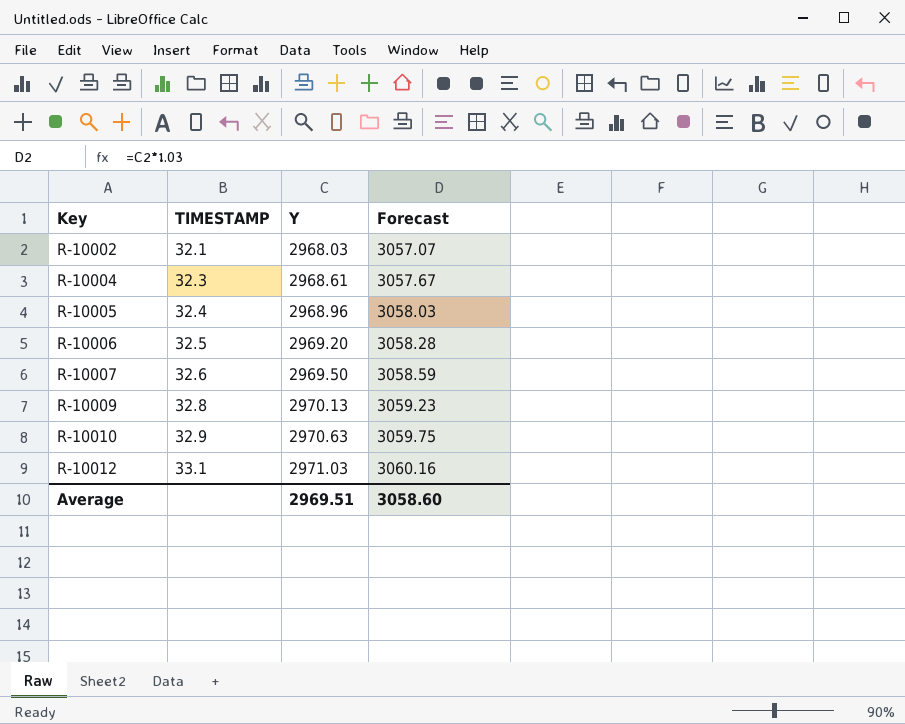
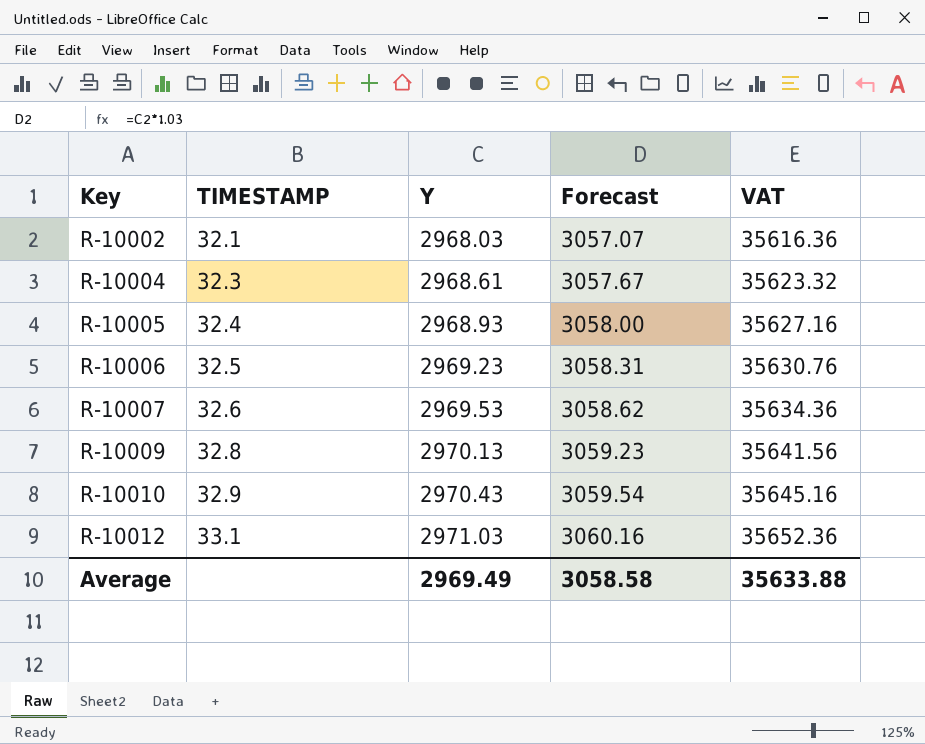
column VAT | formula: none -> [Y] * 12
R-10005 | Y: 2968.96 -> 2968.93
R-10005 | Forecast: 3058.03 -> 3058.00
R-10006 | Y: 2969.20 -> 2969.23
R-10006 | Forecast: 3058.28 -> 3058.31
R-10007 | Y: 2969.50 -> 2969.53
R-10007 | Forecast: 3058.59 -> 3058.62
R-10010 | Y: 2970.63 -> 2970.43
R-10010 | Forecast: 3059.75 -> 3059.54
Average | Y: 2969.51 -> 2969.49
Average | Forecast: 3058.60 -> 3058.58

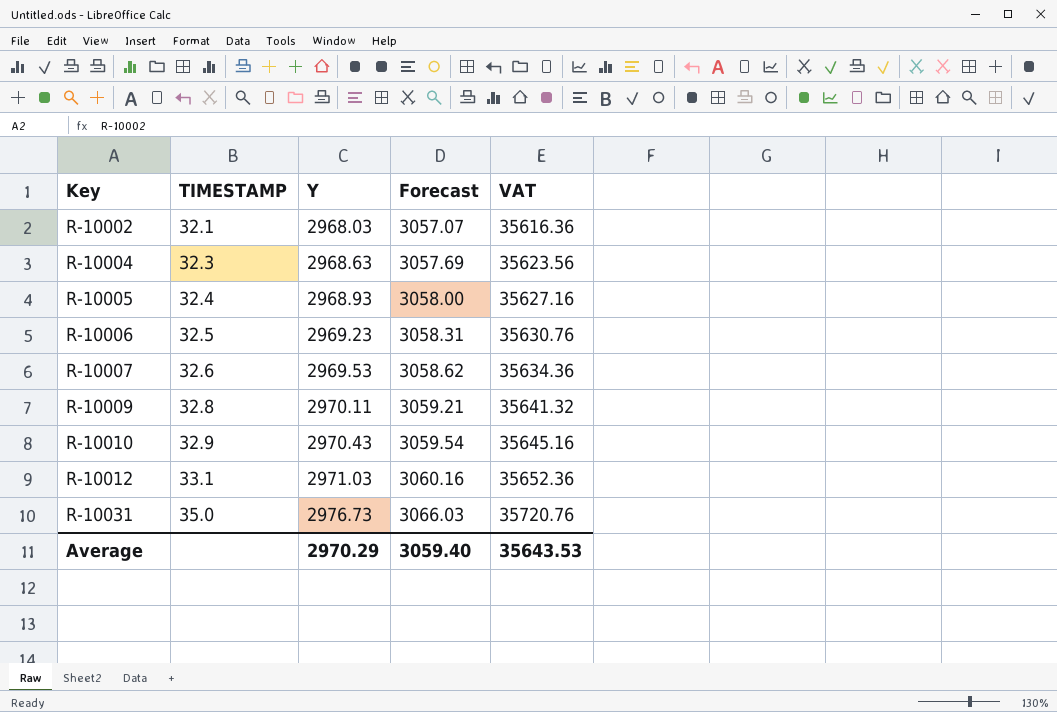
R-10004 | Y: 2968.61 -> 2968.63
R-10004 | Forecast: 3057.67 -> 3057.69
R-10004 | VAT: 35623.32 -> 35623.56
R-10009 | Y: 2970.13 -> 2970.11
R-10009 | Forecast: 3059.23 -> 3059.21
R-10009 | VAT: 35641.56 -> 35641.32
row R-10031: none -> 35.0 | 2976.73 | 3066.03 | 35720.76
Average | Y: 2969.49 -> 2970.29
Average | Forecast: 3058.58 -> 3059.40
Average | VAT: 35633.88 -> 35643.53

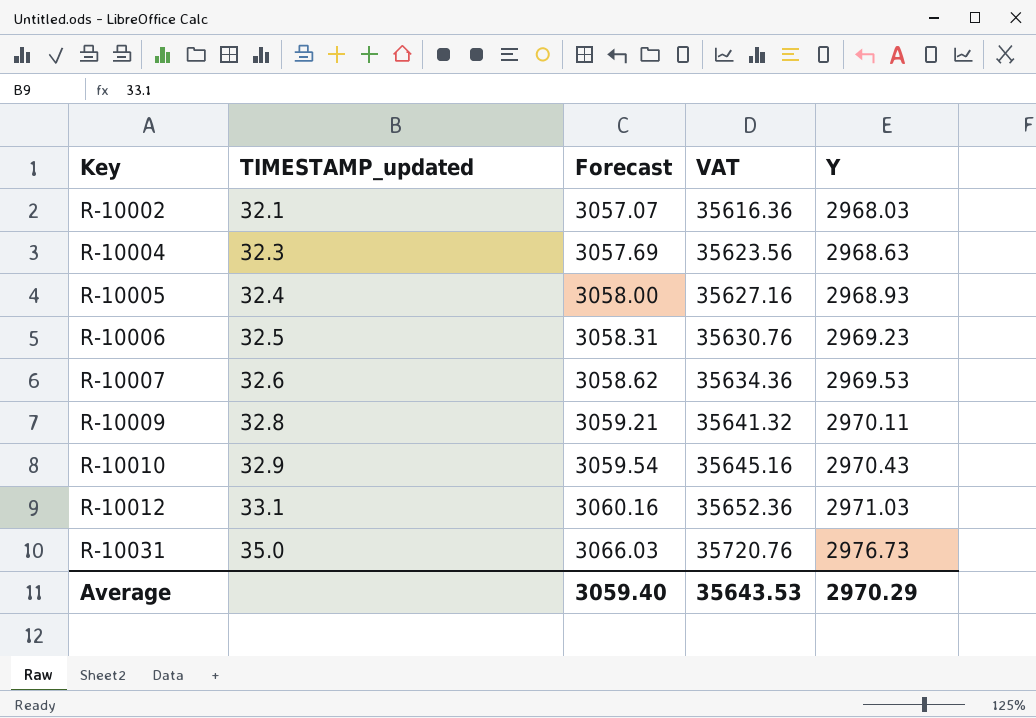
column name: TIMESTAMP -> TIMESTAMP_updated
column Y | position: 3 -> 5

